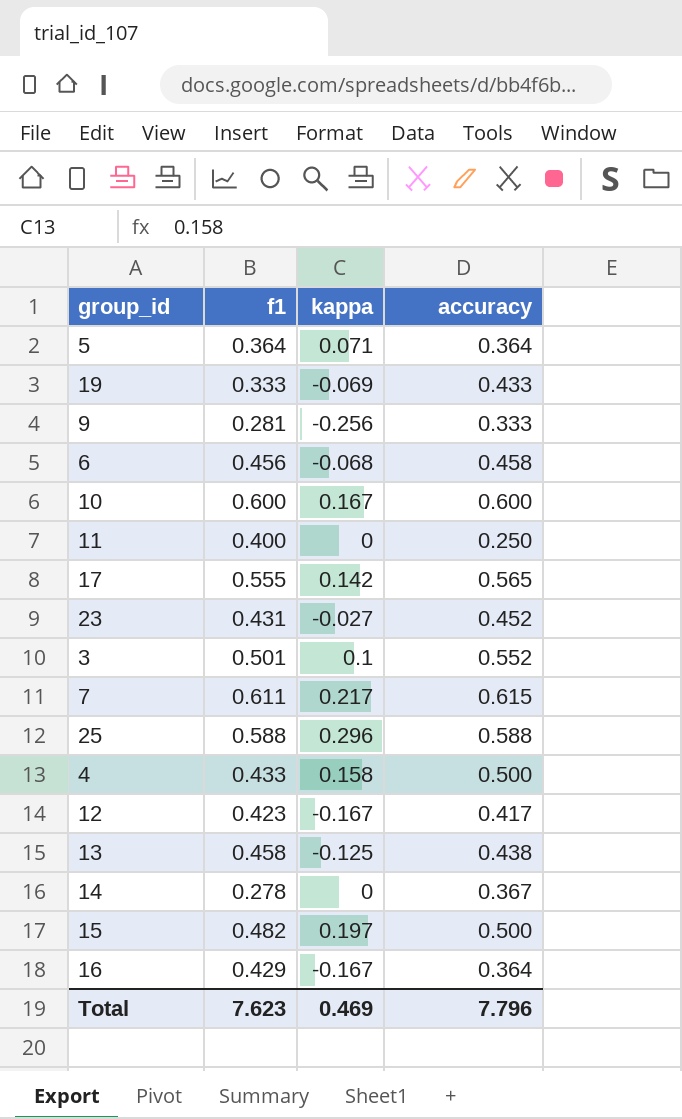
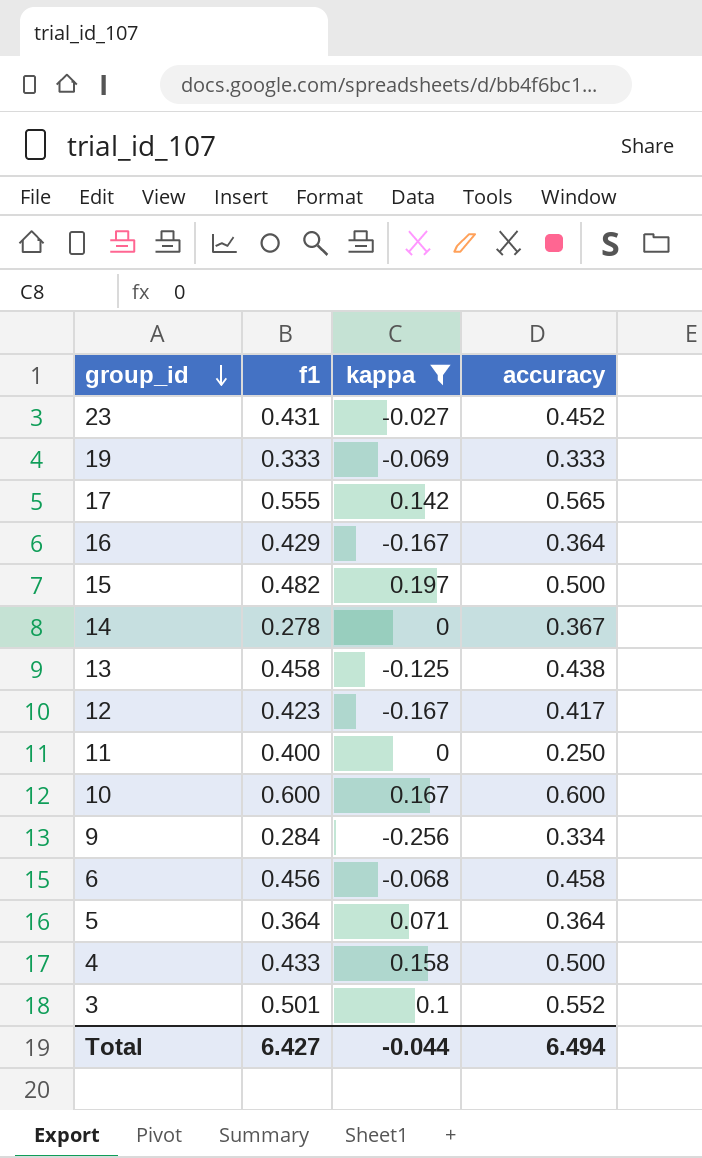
filter: none -> kappa <= 0.197
row order: none -> group_id descending
19 | accuracy: 0.433 -> 0.333
9 | f1: 0.281 -> 0.284
9 | accuracy: 0.333 -> 0.334
Total | f1: 7.623 -> 6.427
Total | kappa: 0.469 -> -0.044
Total | accuracy: 7.796 -> 6.494

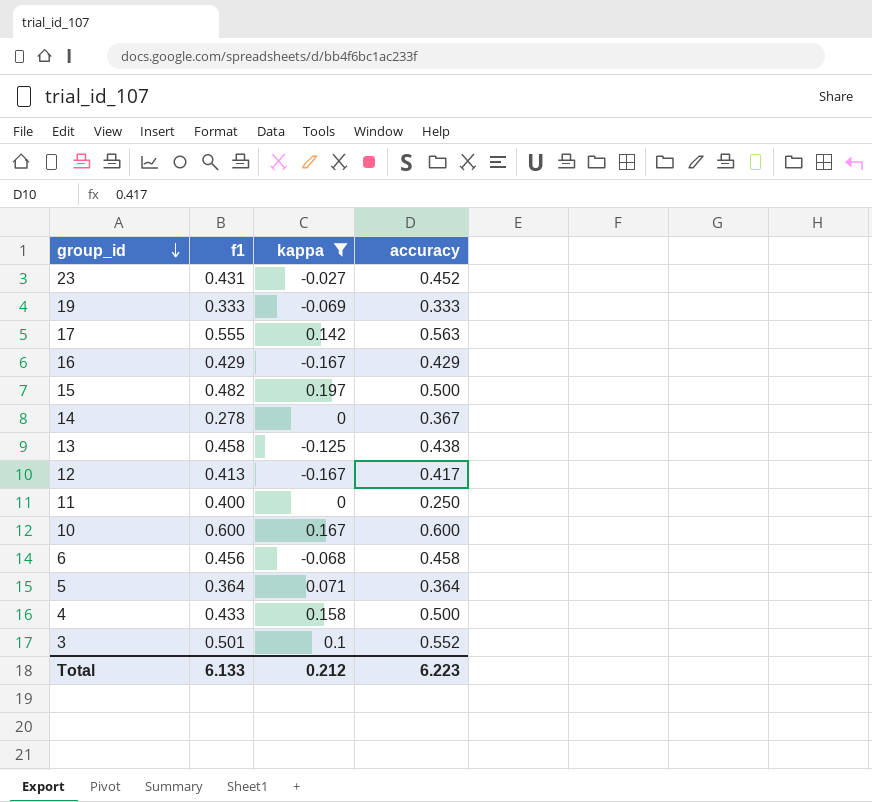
row 9: 0.284 | -0.256 | 0.334 -> none
17 | accuracy: 0.565 -> 0.563
16 | accuracy: 0.364 -> 0.429
12 | f1: 0.423 -> 0.413
Total | f1: 6.427 -> 6.133
Total | kappa: -0.044 -> 0.212
Total | accuracy: 6.494 -> 6.223

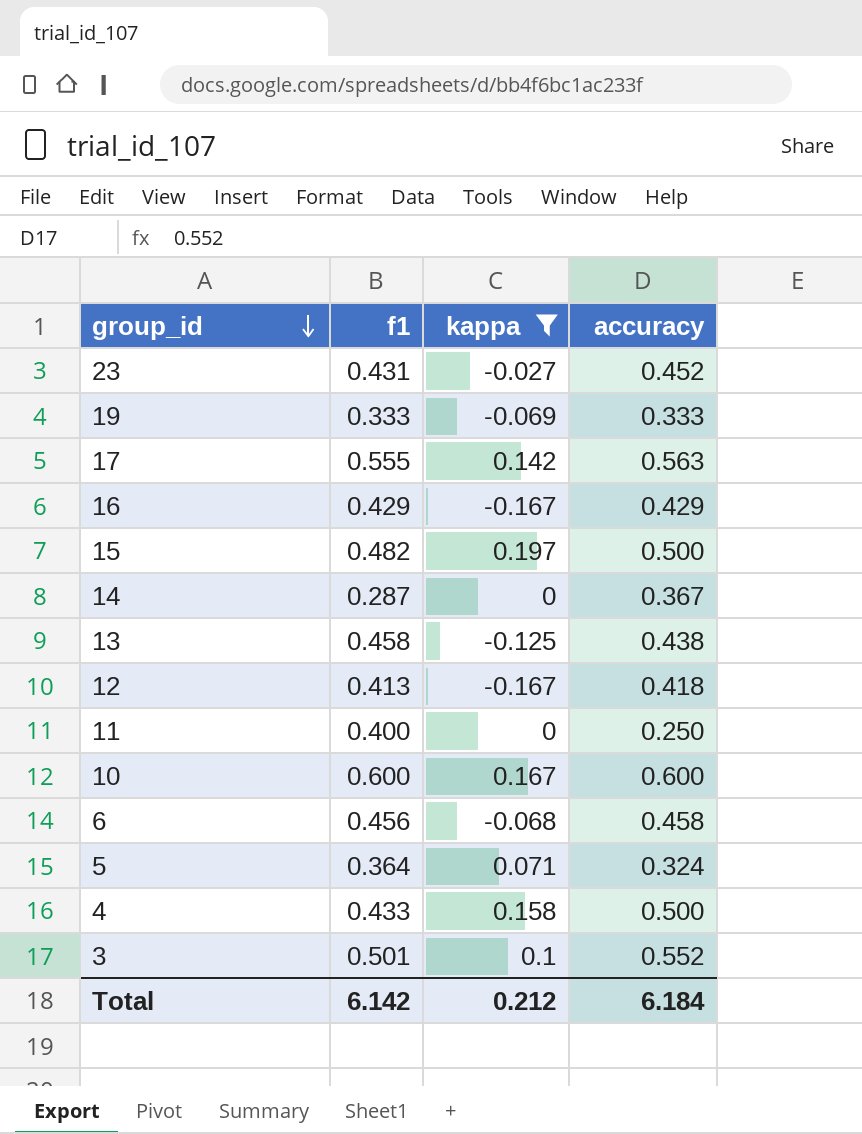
14 | f1: 0.278 -> 0.287
12 | accuracy: 0.417 -> 0.418
5 | accuracy: 0.364 -> 0.324
Total | f1: 6.133 -> 6.142
Total | accuracy: 6.223 -> 6.184

